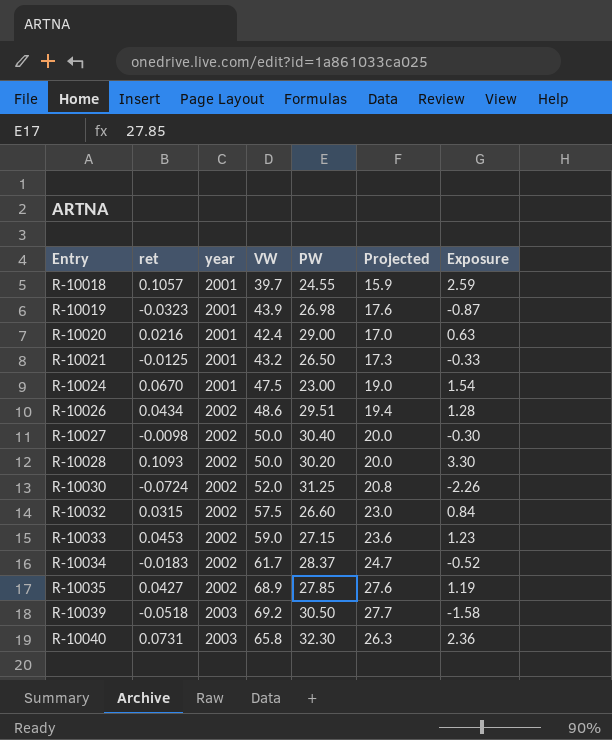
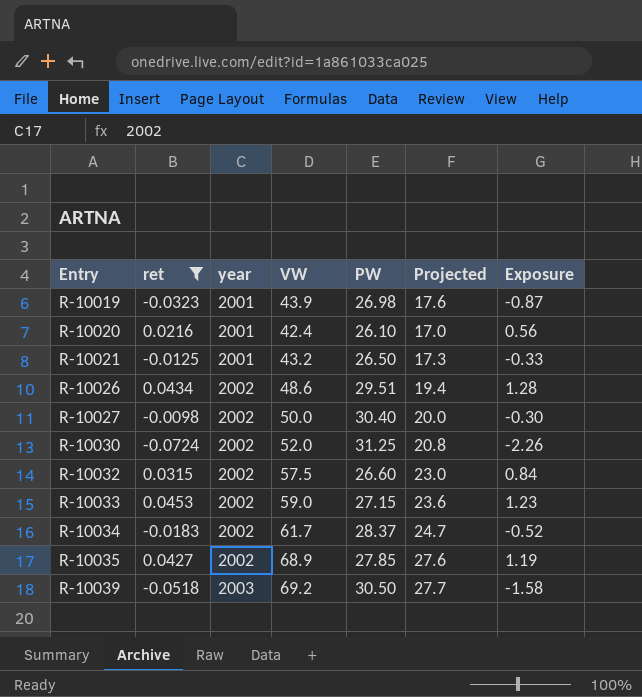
filter: none -> ret <= 0.0453
R-10020 | PW: 29.00 -> 26.10
R-10020 | Exposure: 0.63 -> 0.56

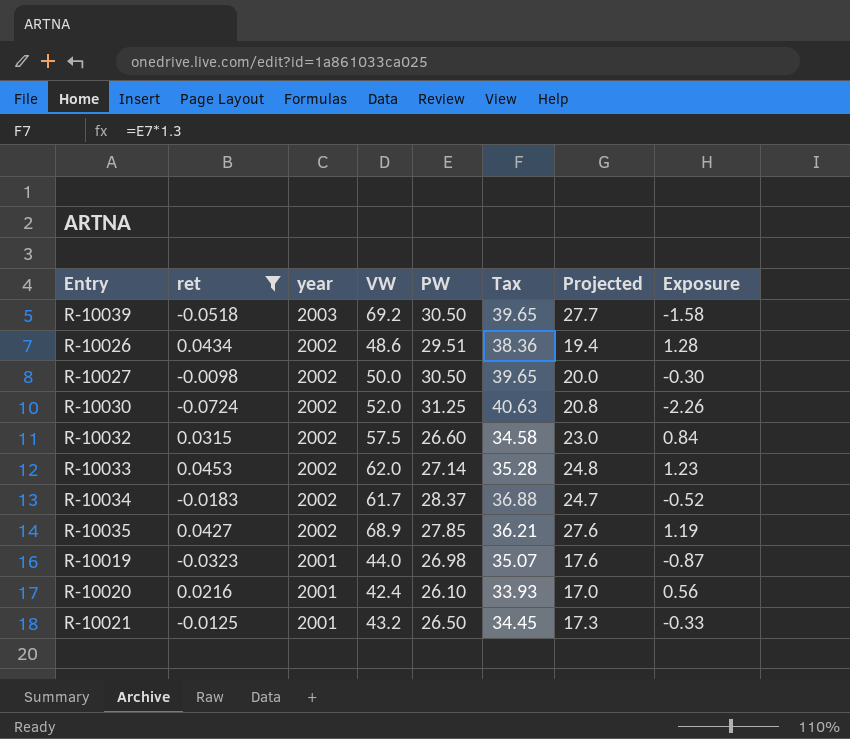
row order: Entry ascending -> year descending
column Tax | formula: none -> [PW] * 1.3
R-10027 | PW: 30.40 -> 30.50
R-10033 | VW: 59.0 -> 62.0
R-10033 | PW: 27.15 -> 27.14
R-10033 | Projected: 23.6 -> 24.8
R-10019 | VW: 43.9 -> 44.0

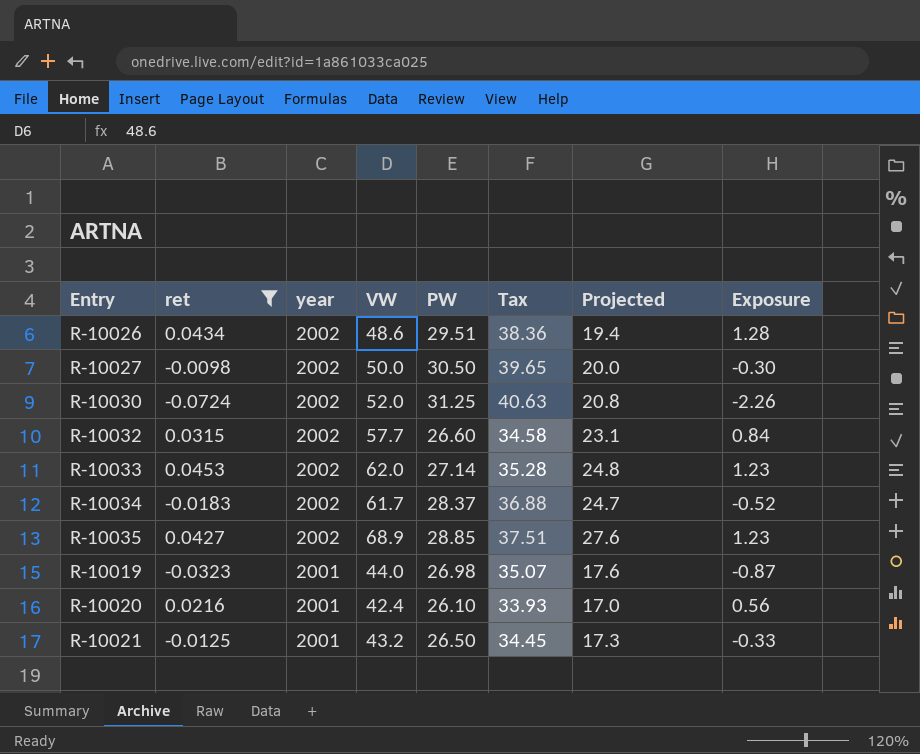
row R-10039: -0.0518 | 2003 | 69.2 | 30.50 | 39.65 | 27.7 | -1.58 -> none
R-10032 | VW: 57.5 -> 57.7
R-10032 | Projected: 23.0 -> 23.1
R-10035 | PW: 27.85 -> 28.85
R-10035 | Tax: 36.21 -> 37.51
R-10035 | Exposure: 1.19 -> 1.23

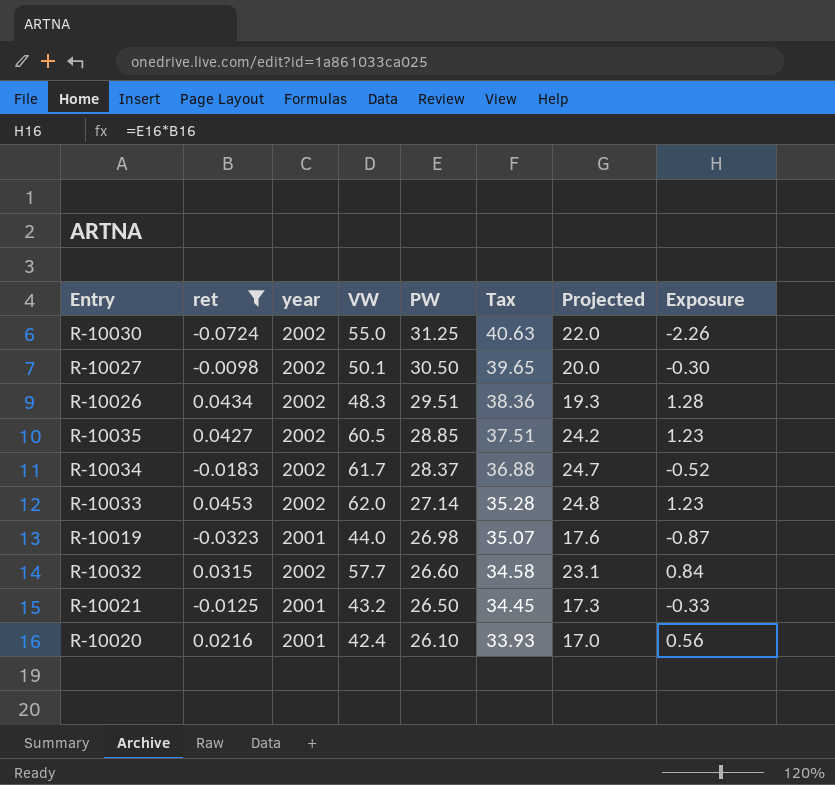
row order: year descending -> PW descending
R-10030 | VW: 52.0 -> 55.0
R-10030 | Projected: 20.8 -> 22.0
R-10027 | VW: 50.0 -> 50.1
R-10026 | VW: 48.6 -> 48.3
R-10026 | Projected: 19.4 -> 19.3
R-10035 | VW: 68.9 -> 60.5
R-10035 | Projected: 27.6 -> 24.2

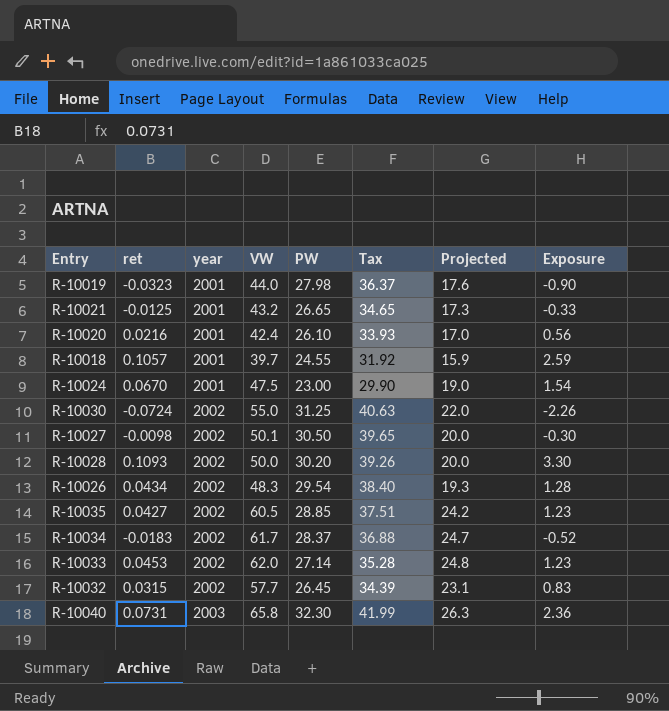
filter: ret <= 0.0453 -> none
row order: PW descending -> year ascending
R-10019 | PW: 26.98 -> 27.98
R-10019 | Tax: 35.07 -> 36.37
R-10019 | Exposure: -0.87 -> -0.90
R-10021 | PW: 26.50 -> 26.65
R-10021 | Tax: 34.45 -> 34.65
R-10026 | PW: 29.51 -> 29.54
R-10026 | Tax: 38.36 -> 38.40
R-10032 | PW: 26.60 -> 26.45
R-10032 | Tax: 34.58 -> 34.39
R-10032 | Exposure: 0.84 -> 0.83

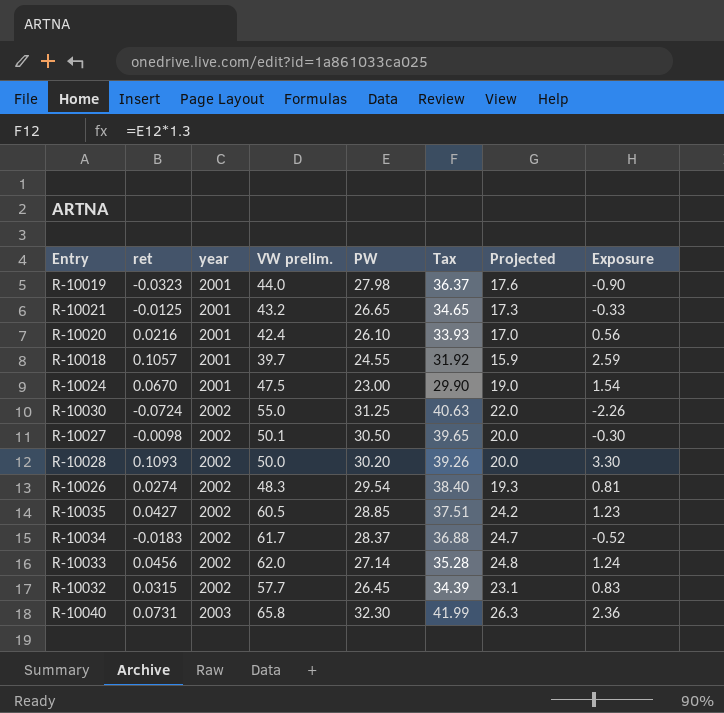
column name: VW -> VW prelim.
R-10026 | ret: 0.0434 -> 0.0274
R-10026 | Exposure: 1.28 -> 0.81
R-10033 | ret: 0.0453 -> 0.0456
R-10033 | Exposure: 1.23 -> 1.24

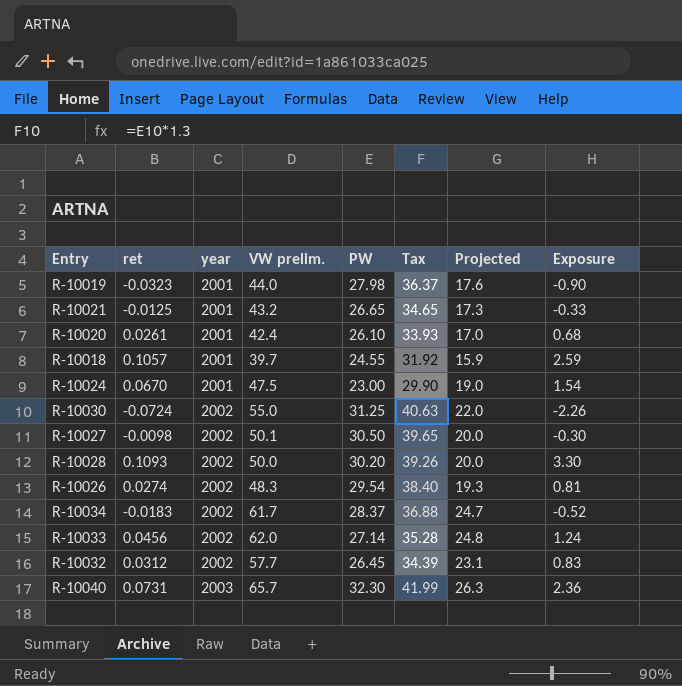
row R-10035: 0.0427 | 2002 | 60.5 | 28.85 | 37.51 | 24.2 | 1.23 -> none
R-10020 | ret: 0.0216 -> 0.0261
R-10020 | Exposure: 0.56 -> 0.68
R-10032 | ret: 0.0315 -> 0.0312
R-10040 | VW prelim.: 65.8 -> 65.7

